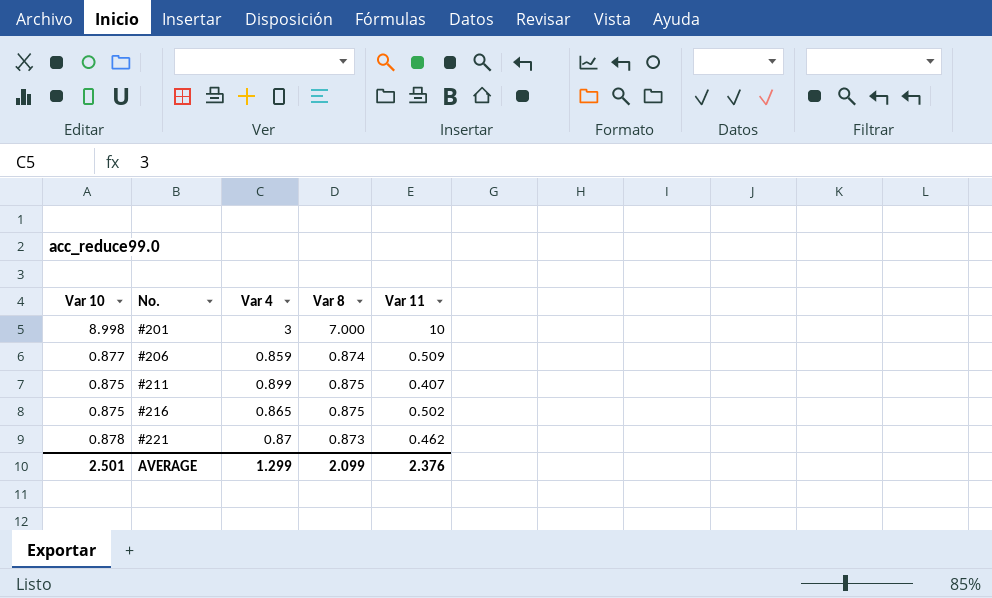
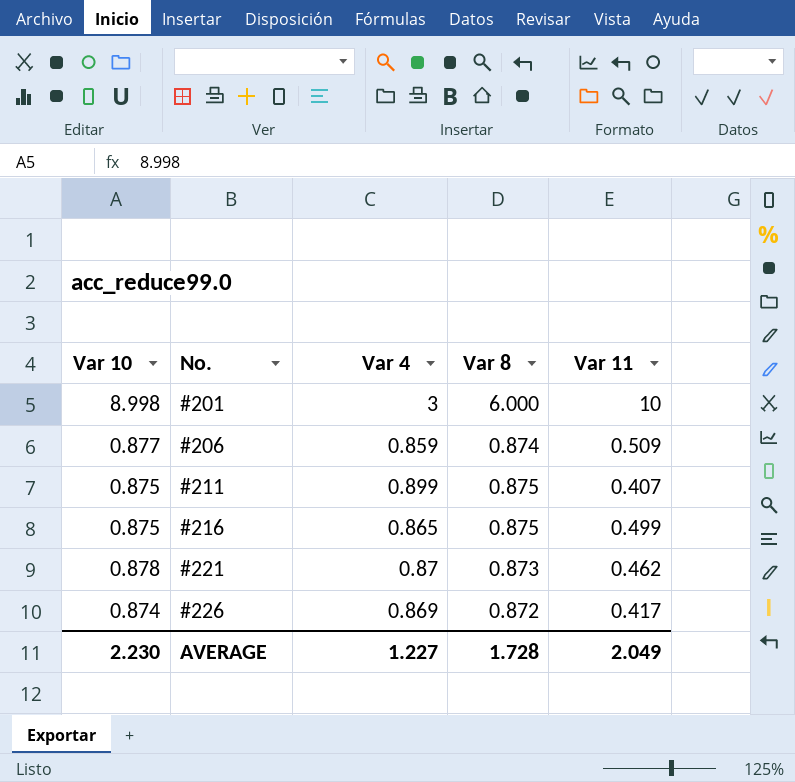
#201 | Var 8: 7.000 -> 6.000
#216 | Var 11: 0.502 -> 0.499
row #226: none -> 0.874 | 0.869 | 0.872 | 0.417
AVERAGE | Var 10: 2.501 -> 2.230
AVERAGE | Var 4: 1.299 -> 1.227
AVERAGE | Var 8: 2.099 -> 1.728
AVERAGE | Var 11: 2.376 -> 2.049

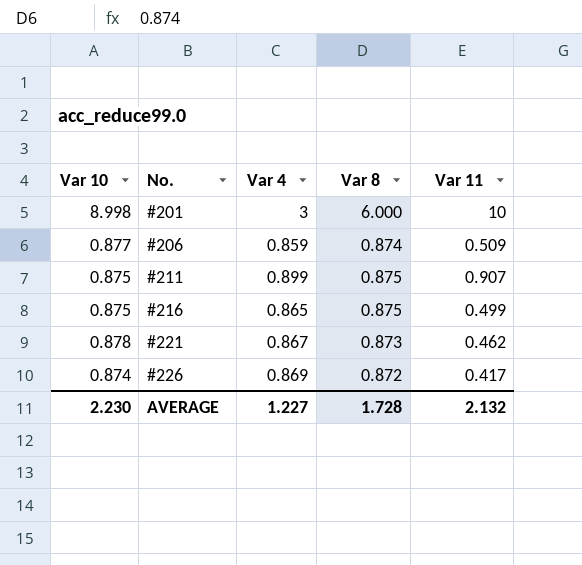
#211 | Var 11: 0.407 -> 0.907
#221 | Var 4: 0.87 -> 0.867
AVERAGE | Var 11: 2.049 -> 2.132

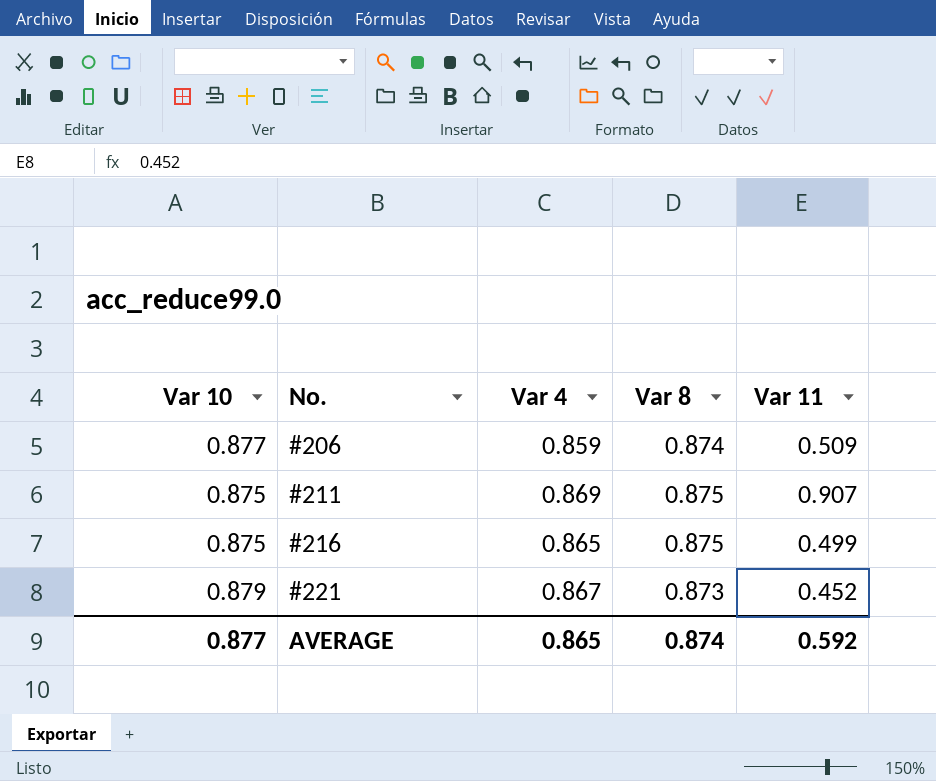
row #201: 8.998 | 3 | 6.000 | 10 -> none
row #226: 0.874 | 0.869 | 0.872 | 0.417 -> none
#211 | Var 4: 0.899 -> 0.869
#221 | Var 10: 0.878 -> 0.879
#221 | Var 11: 0.462 -> 0.452
AVERAGE | Var 10: 2.230 -> 0.877
AVERAGE | Var 4: 1.227 -> 0.865
AVERAGE | Var 8: 1.728 -> 0.874
AVERAGE | Var 11: 2.132 -> 0.592

